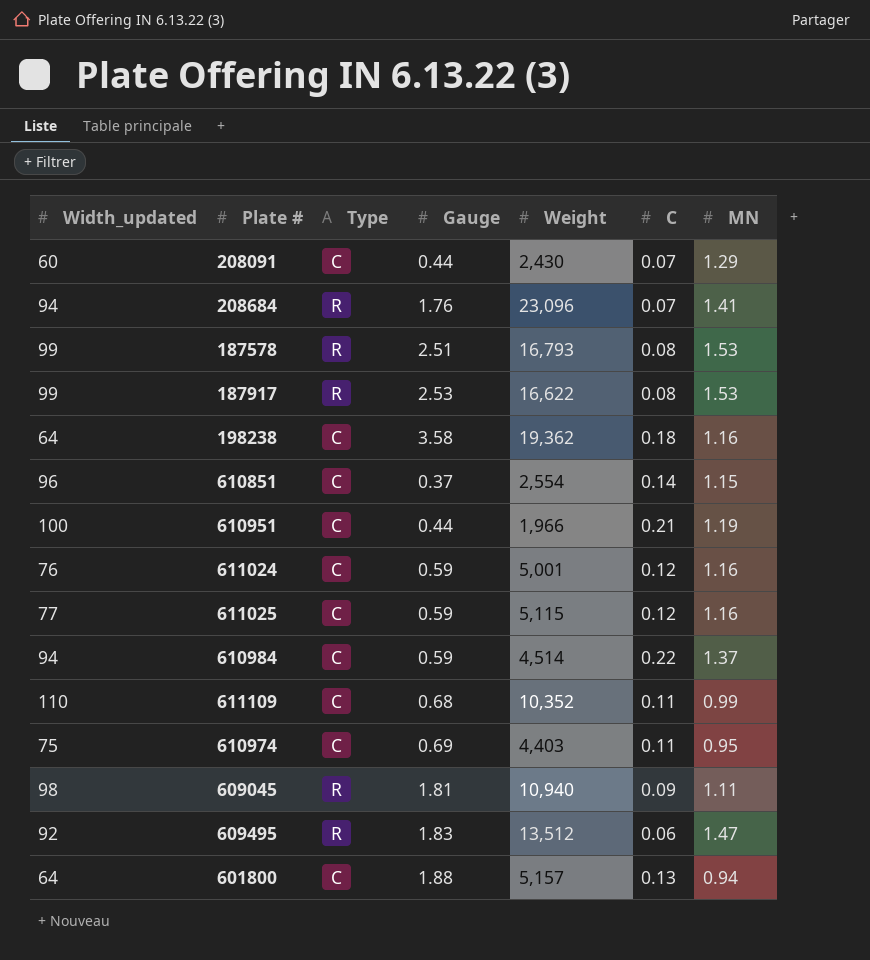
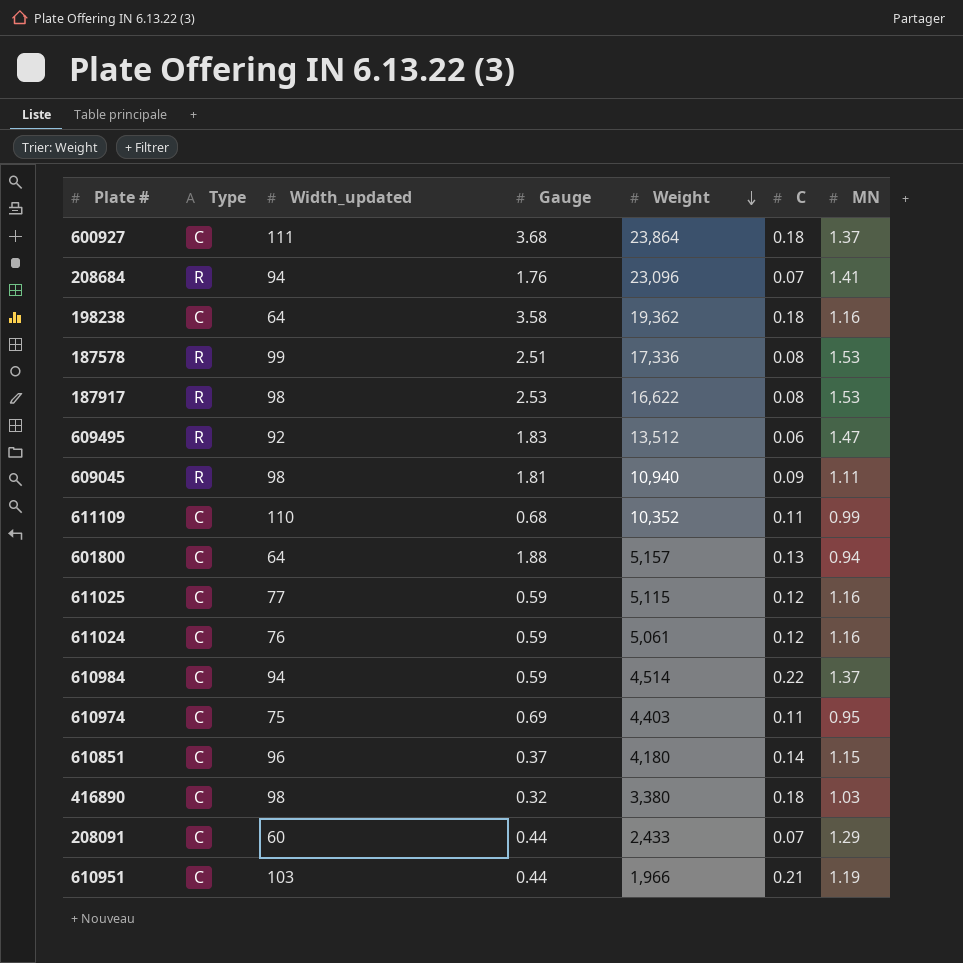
row order: none -> Weight descending
column Width_updated | position: 1 -> 3
row 600927: none -> C | 111 | 3.68 | 23,864 | 0.18 | 1.37
187578 | Weight: 16,793 -> 17,336
187917 | Width_updated: 99 -> 98
611024 | Weight: 5,001 -> 5,061
610851 | Weight: 2,554 -> 4,180
row 416890: none -> C | 98 | 0.32 | 3,380 | 0.18 | 1.03
208091 | Weight: 2,430 -> 2,433
610951 | Width_updated: 100 -> 103

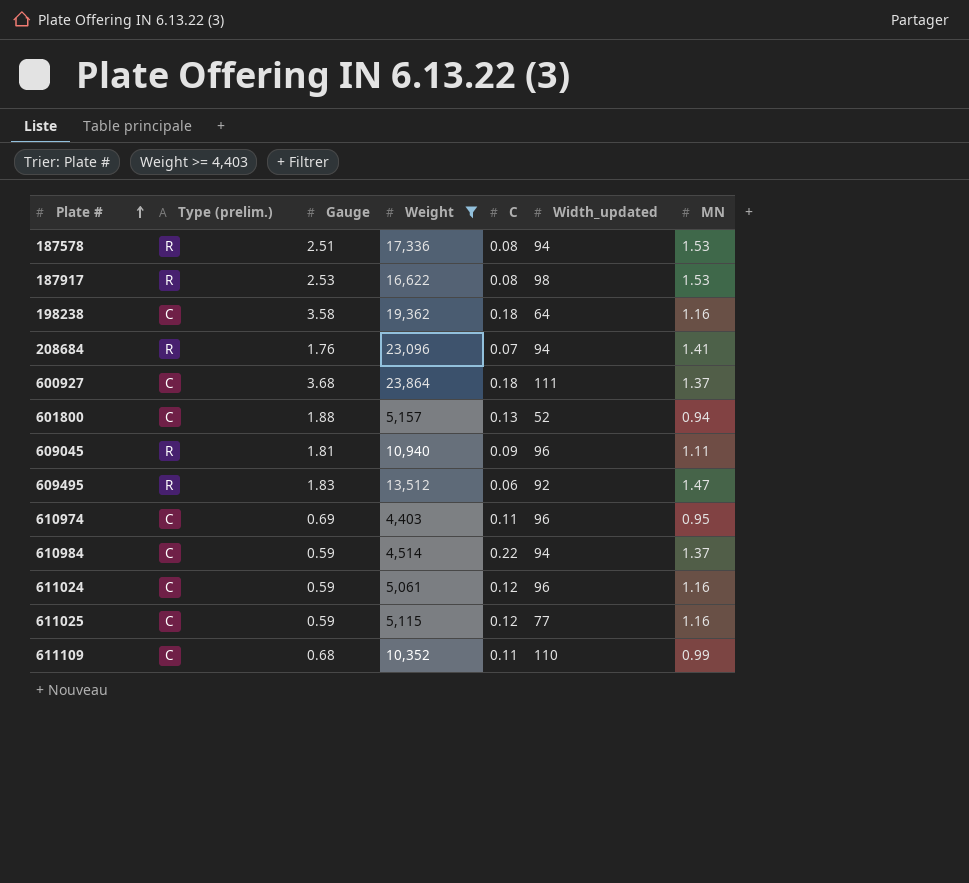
filter: none -> Weight >= 4,403
row order: Weight descending -> Plate # ascending
column name: Type -> Type (prelim.)
column Width_updated | position: 3 -> 6
187578 | Width_updated: 99 -> 94
601800 | Width_updated: 64 -> 52
609045 | Width_updated: 98 -> 96
610974 | Width_updated: 75 -> 96
611024 | Width_updated: 76 -> 96

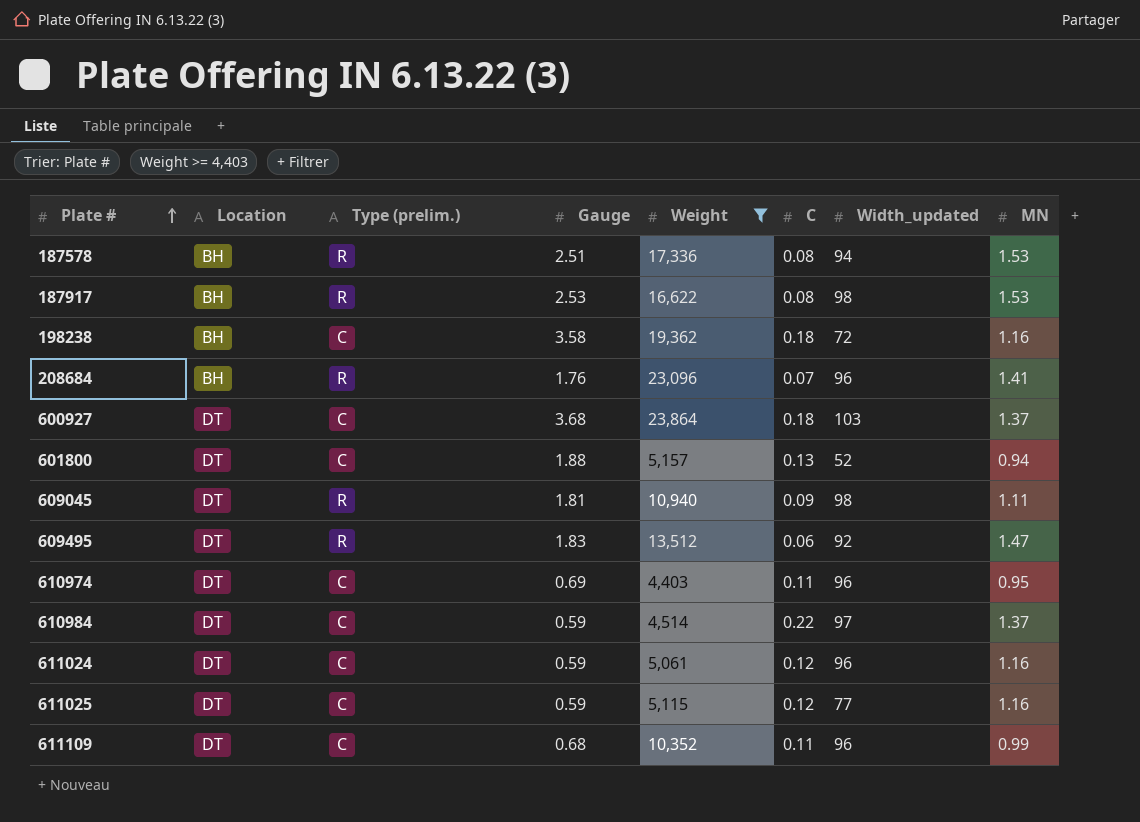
column Location | position: none -> 2
198238 | Width_updated: 64 -> 72
208684 | Width_updated: 94 -> 96
600927 | Width_updated: 111 -> 103
609045 | Width_updated: 96 -> 98
610984 | Width_updated: 94 -> 97
611109 | Width_updated: 110 -> 96

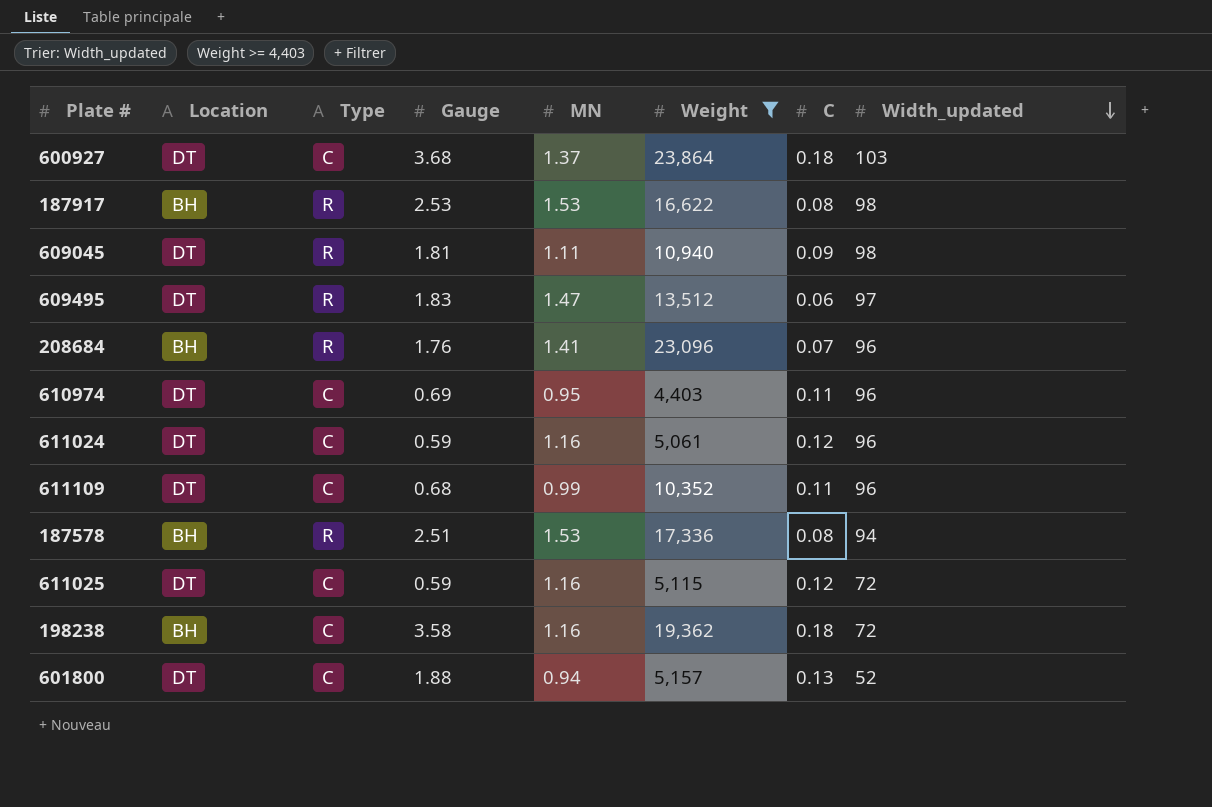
row order: Plate # ascending -> Width_updated descending
column name: Type (prelim.) -> Type
column MN | position: 8 -> 5
row 610984: DT | C | 0.59 | 4,514 | 0.22 | 97 | 1.37 -> none
609495 | Width_updated: 92 -> 97
611025 | Width_updated: 77 -> 72

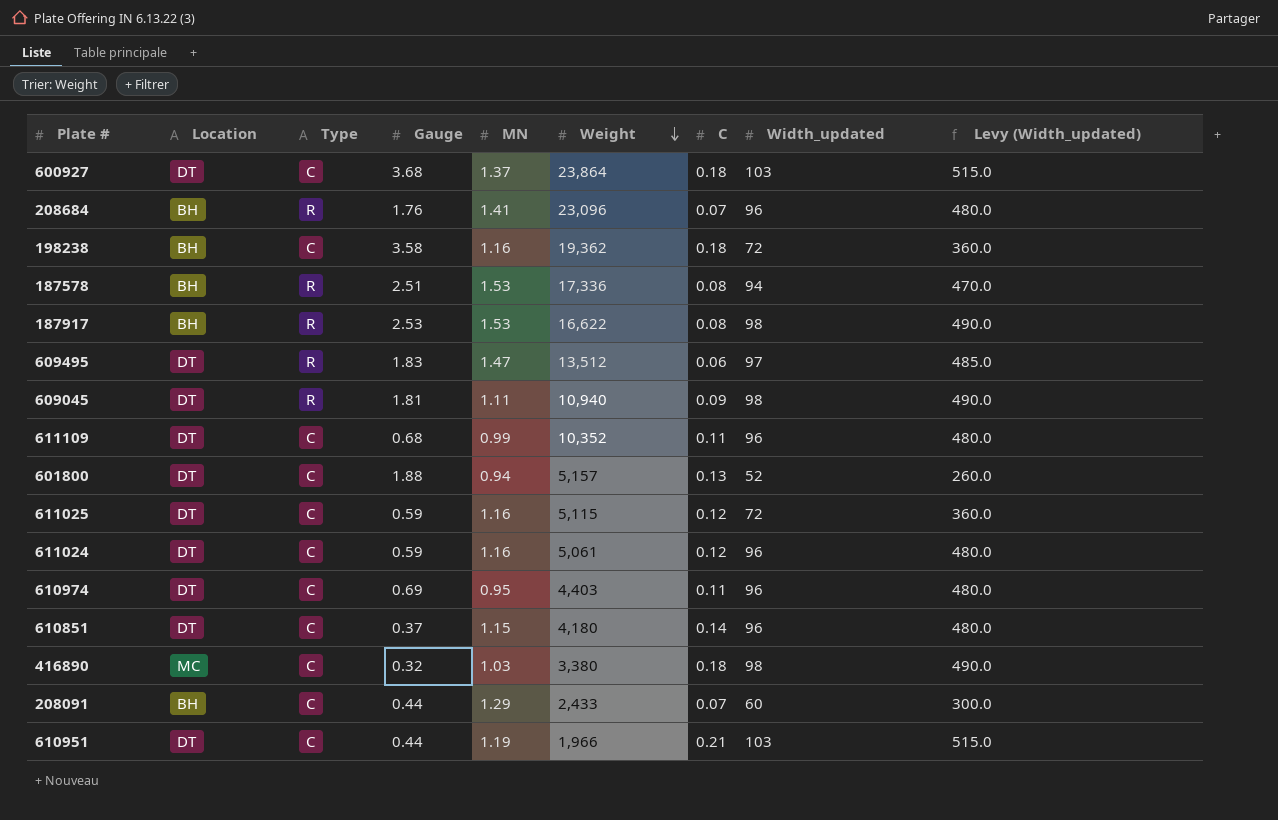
filter: Weight >= 4,403 -> none
row order: Width_updated descending -> Weight descending
column Levy (Width_updated) | formula: none -> [Width_updated] * 5

